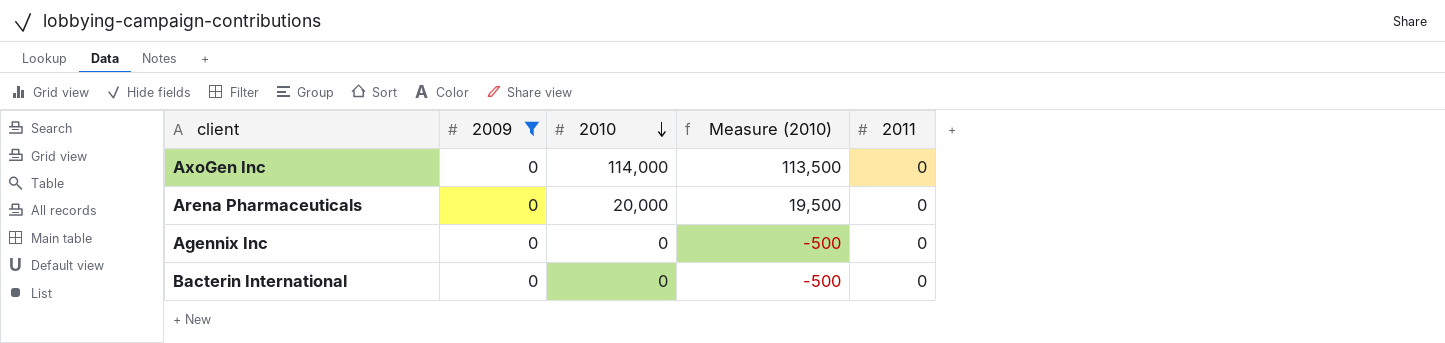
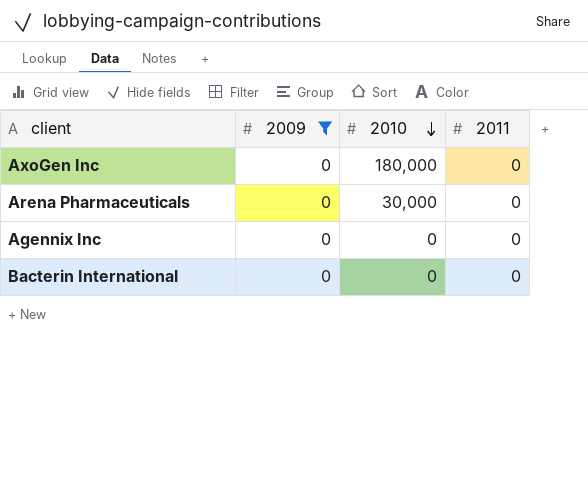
column Measure (2010) | formula: [2010] - 500 -> none
AxoGen Inc | 2010: 114,000 -> 180,000
Arena Pharmaceuticals | 2010: 20,000 -> 30,000

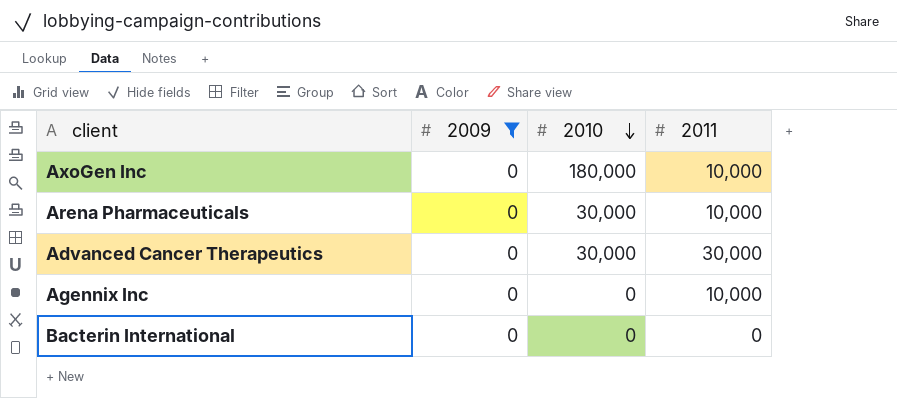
AxoGen Inc | 2011: 0 -> 10,000
Arena Pharmaceuticals | 2011: 0 -> 10,000
row Advanced Cancer Therapeutics: none -> 0 | 30,000 | 30,000
Agennix Inc | 2011: 0 -> 10,000

